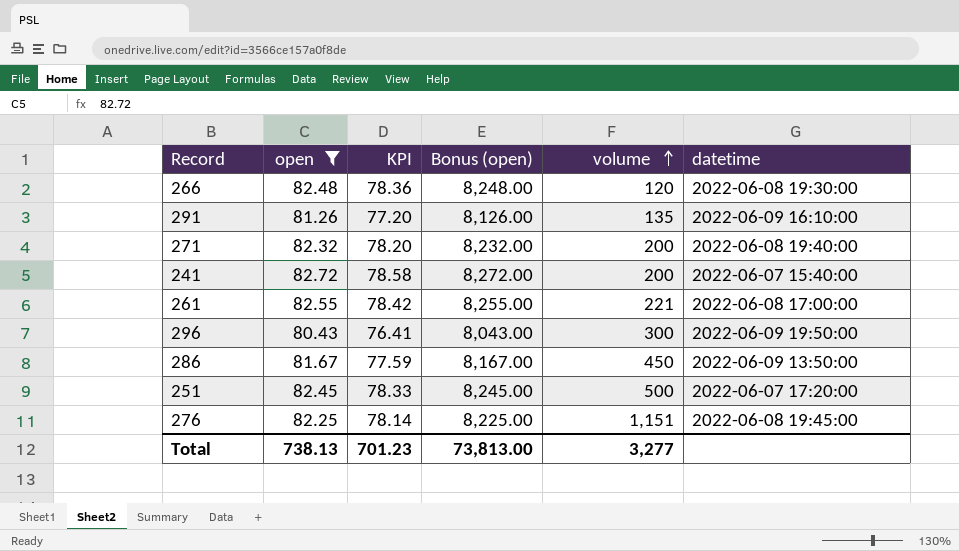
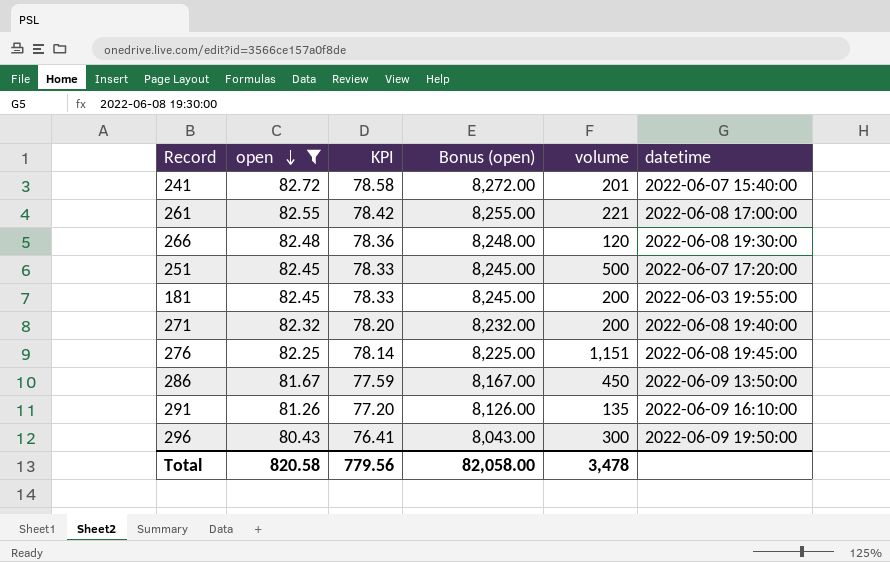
row order: volume ascending -> open descending
241 | volume: 200 -> 201
row 181: none -> 82.45 | 78.33 | 8,245.00 | 200 | 2022-06-03 19:55:00
Total | open: 738.13 -> 820.58
Total | KPI: 701.23 -> 779.56
Total | Bonus (open): 73,813.00 -> 82,058.00
Total | volume: 3,277 -> 3,478

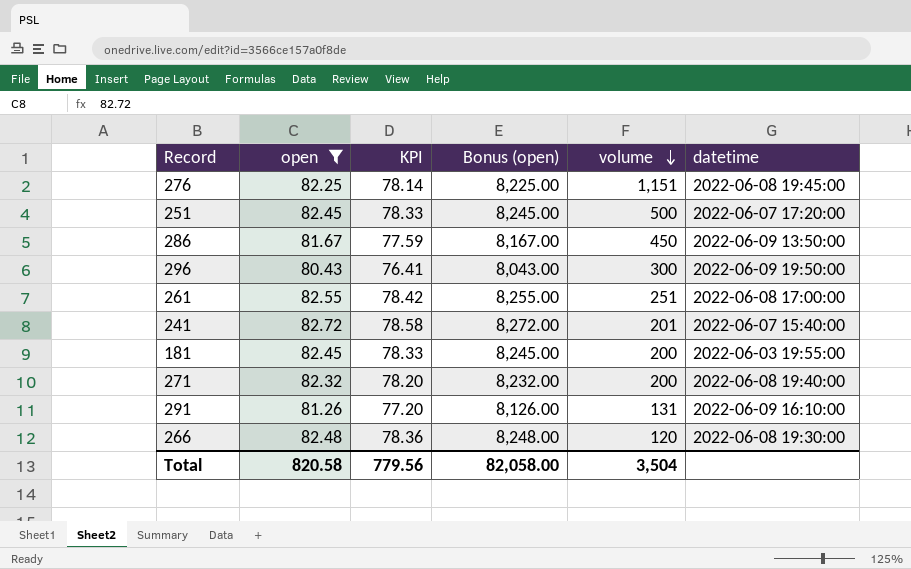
row order: open descending -> volume descending
261 | volume: 221 -> 251
291 | volume: 135 -> 131
Total | volume: 3,478 -> 3,504

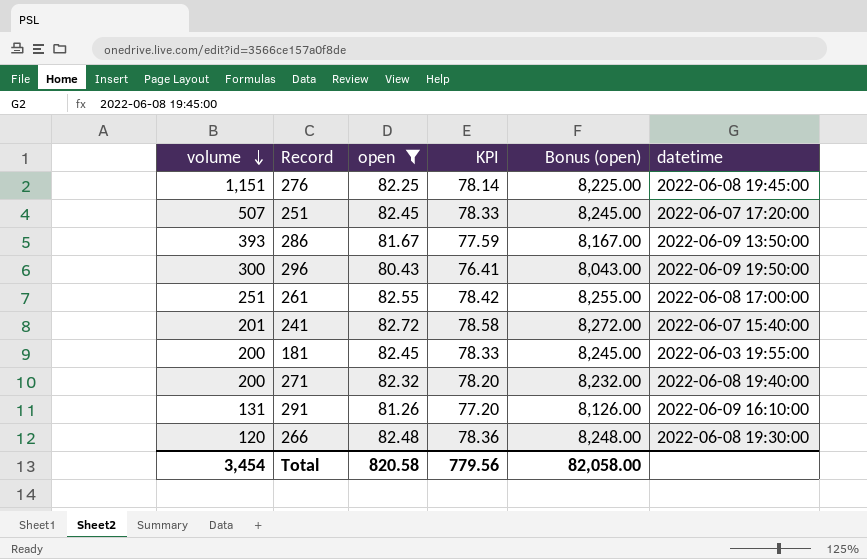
column volume | position: 5 -> 1
251 | volume: 500 -> 507
286 | volume: 450 -> 393
Total | volume: 3,504 -> 3,454

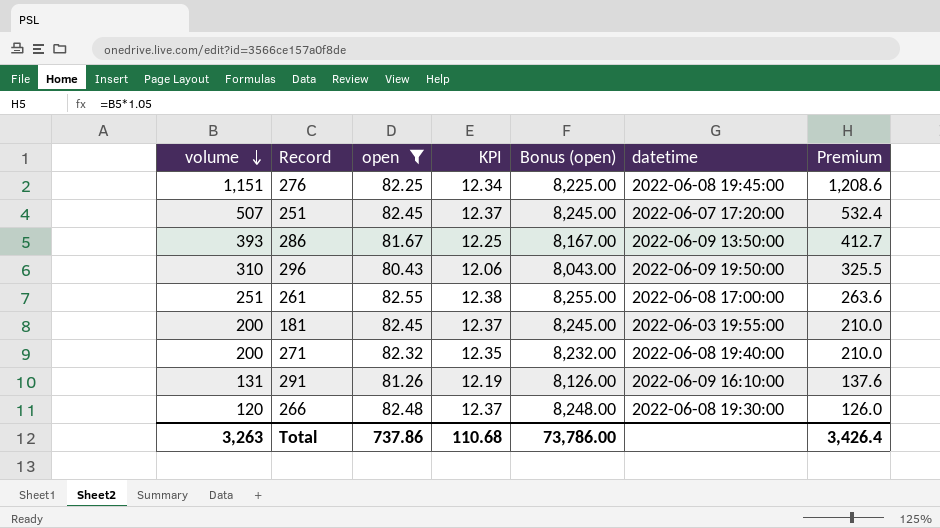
column KPI | formula: [open] * 0.95 -> [open] * 0.15
column Premium | formula: none -> [volume] * 1.05
row 241: 201 | 82.72 | 78.58 | 8,272.00 | 2022-06-07 15:40:00 -> none
296 | volume: 300 -> 310
Total | volume: 3,454 -> 3,263
Total | open: 820.58 -> 737.86
Total | KPI: 779.56 -> 110.68
Total | Bonus (open): 82,058.00 -> 73,786.00

